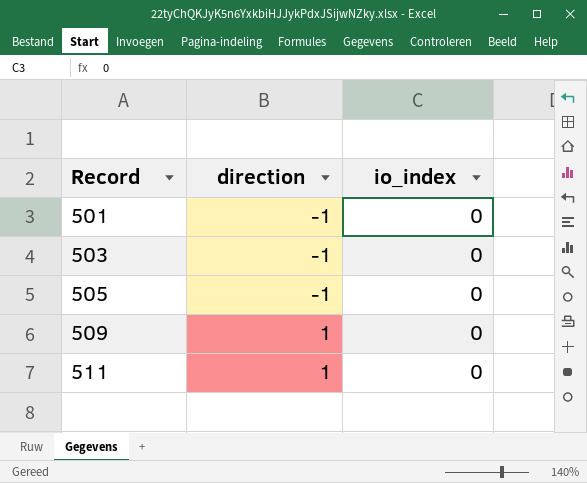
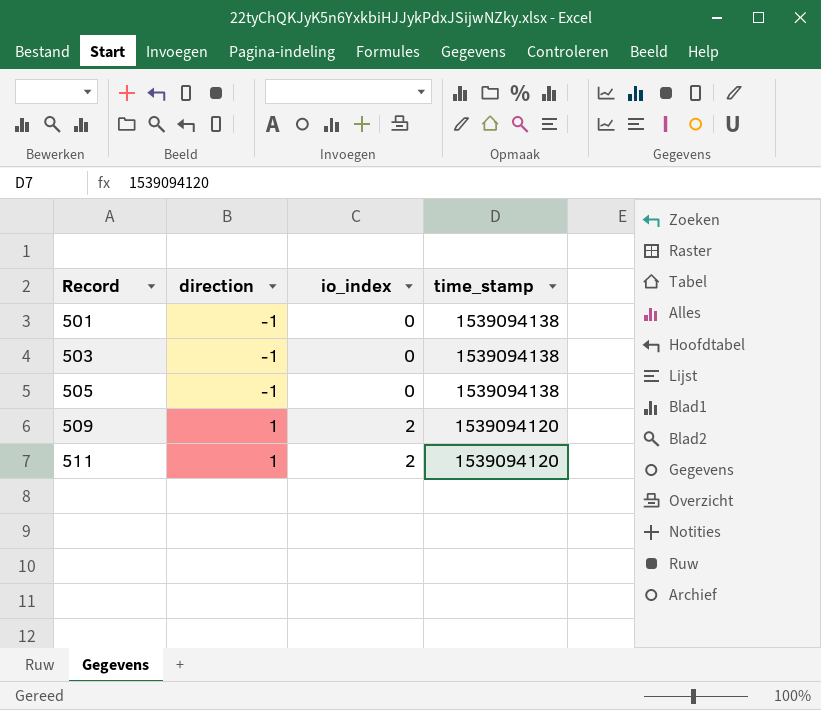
column time_stamp | position: none -> 4
509 | io_index: 0 -> 2
511 | io_index: 0 -> 2

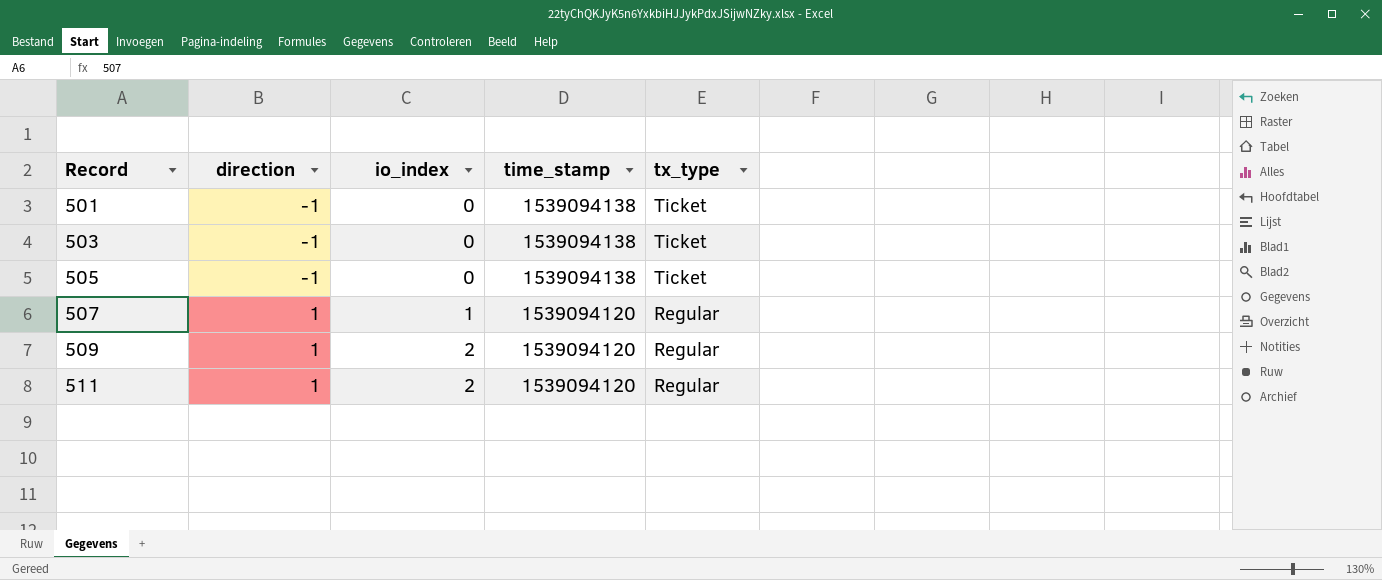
column tx_type | position: none -> 5
row 507: none -> 1 | 1 | 1539094120 | Regular

